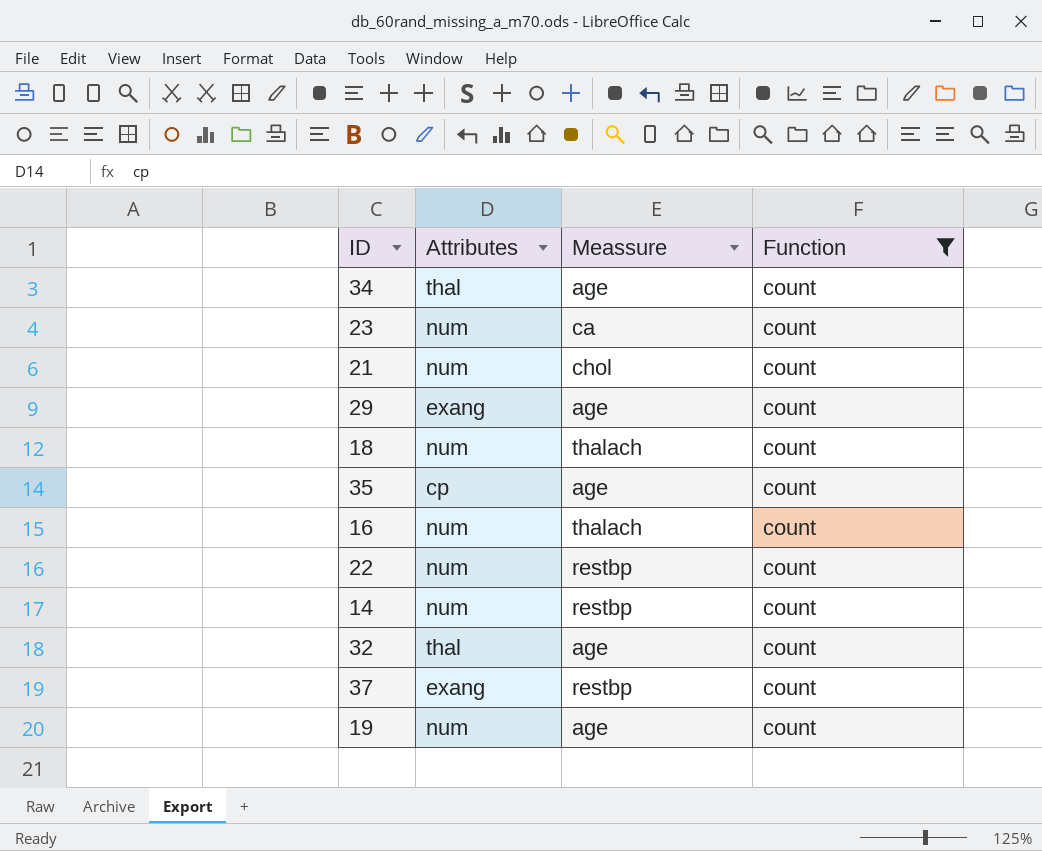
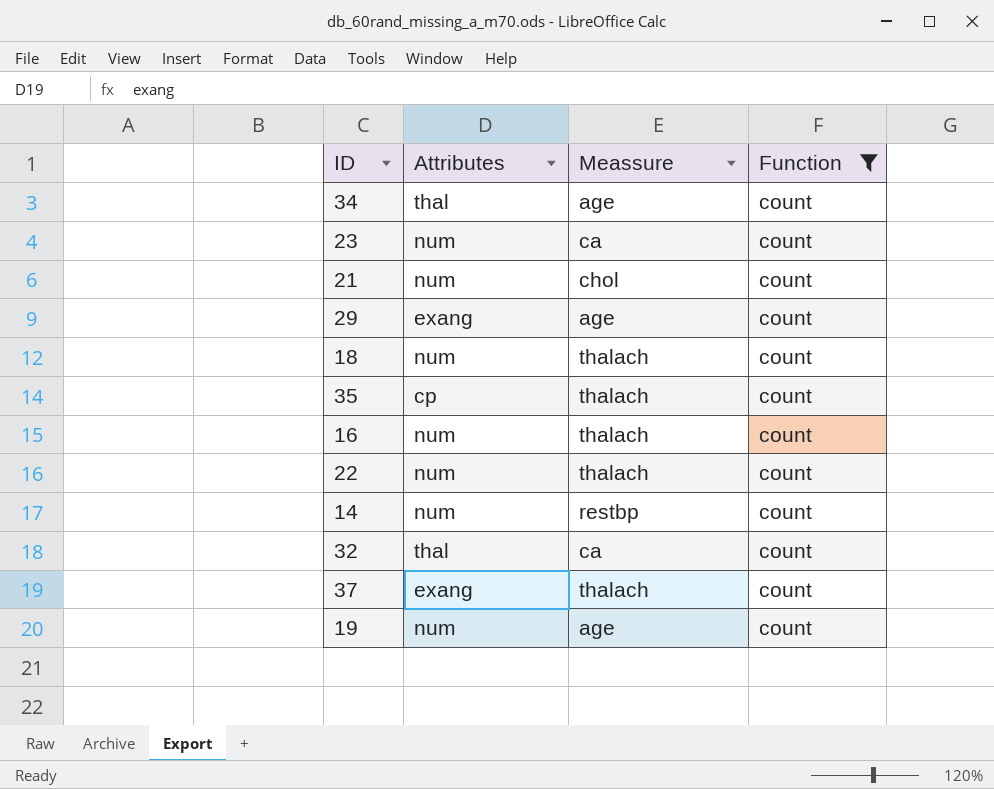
35 | Meassure: age -> thalach
22 | Meassure: restbp -> thalach
32 | Meassure: age -> ca
37 | Meassure: restbp -> thalach

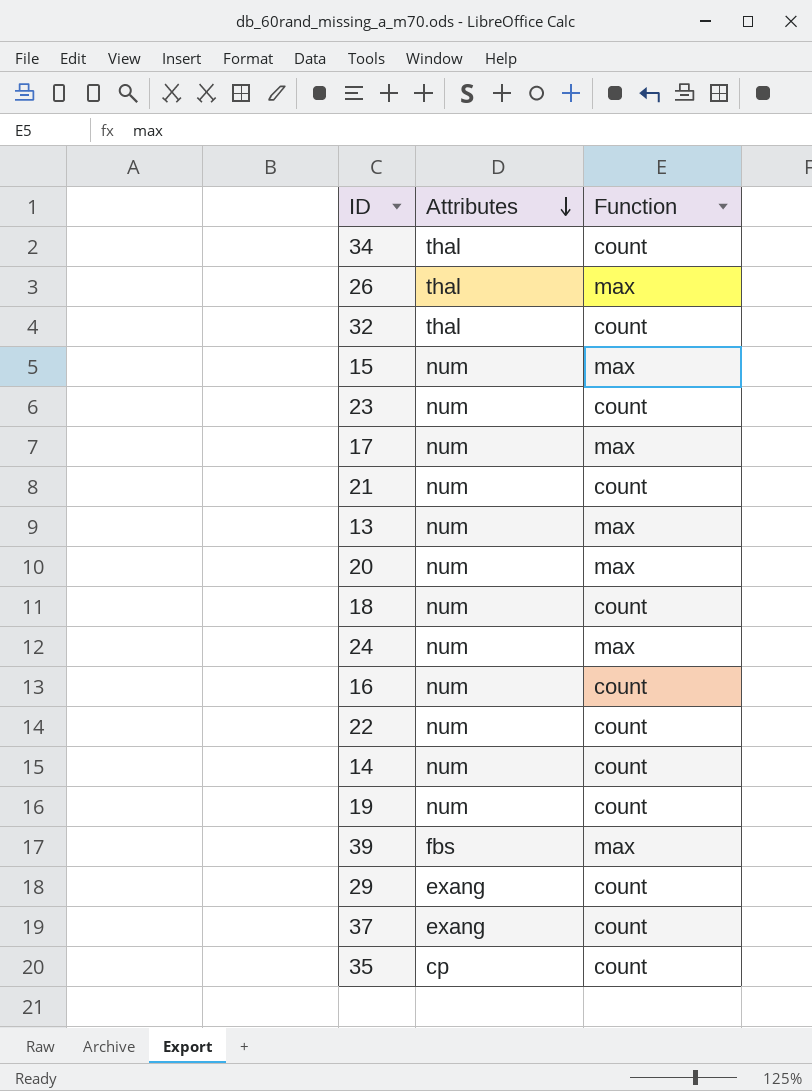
filter: Function = count -> none
row order: none -> Attributes descending
column Meassure | position: 3 -> none

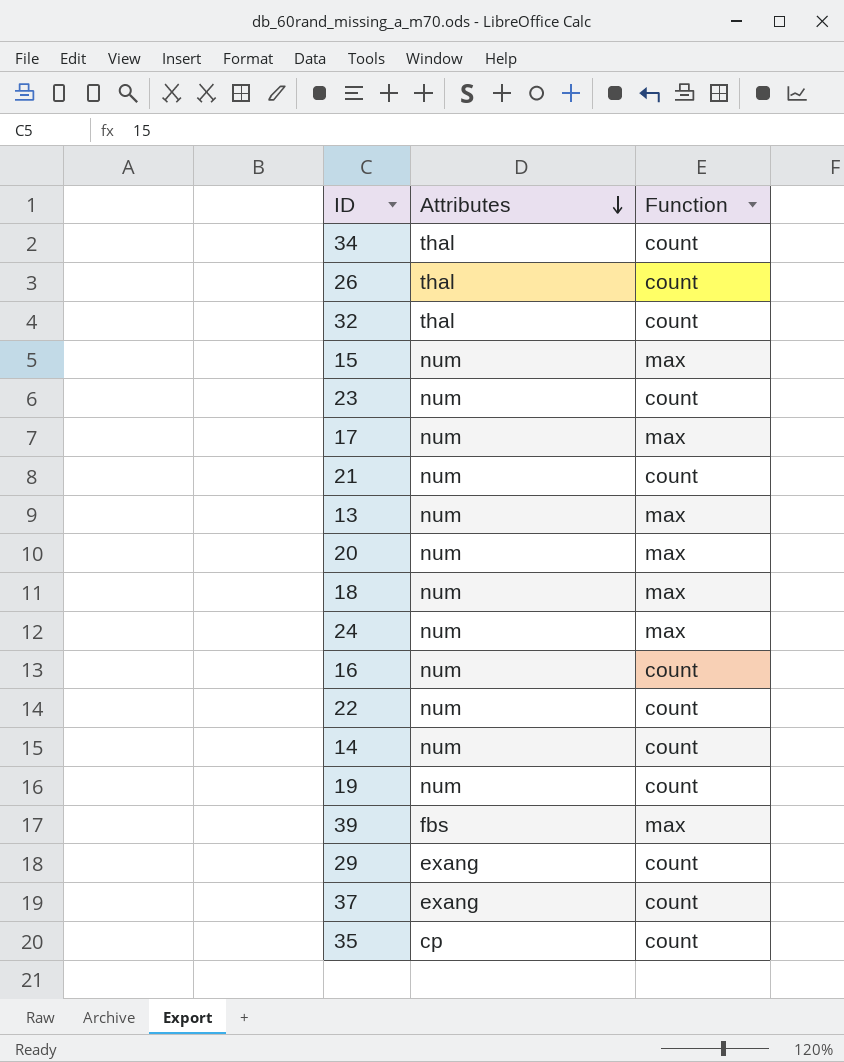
26 | Function: max -> count
18 | Function: count -> max

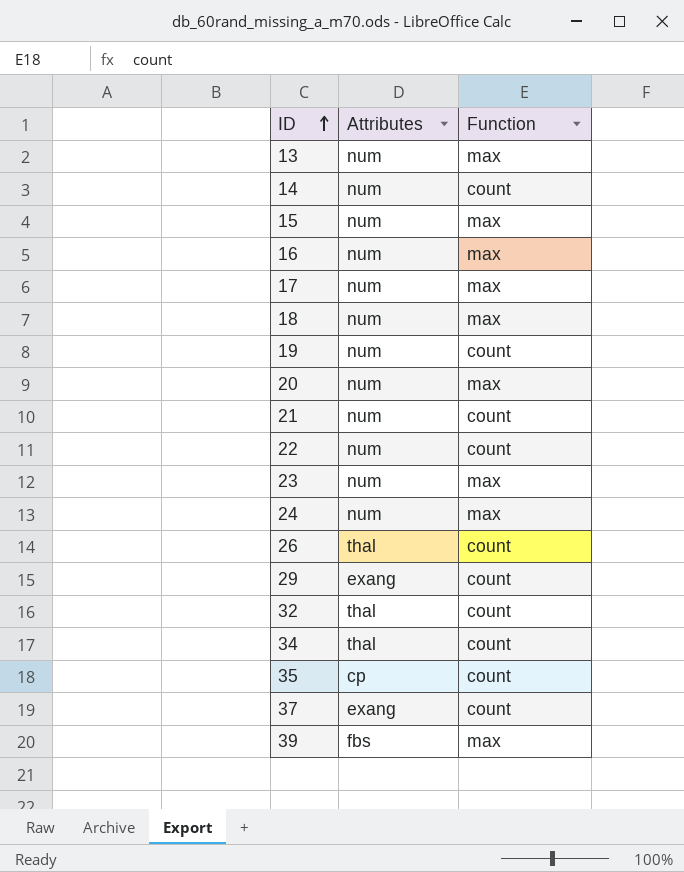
row order: Attributes descending -> ID ascending
16 | Function: count -> max
23 | Function: count -> max

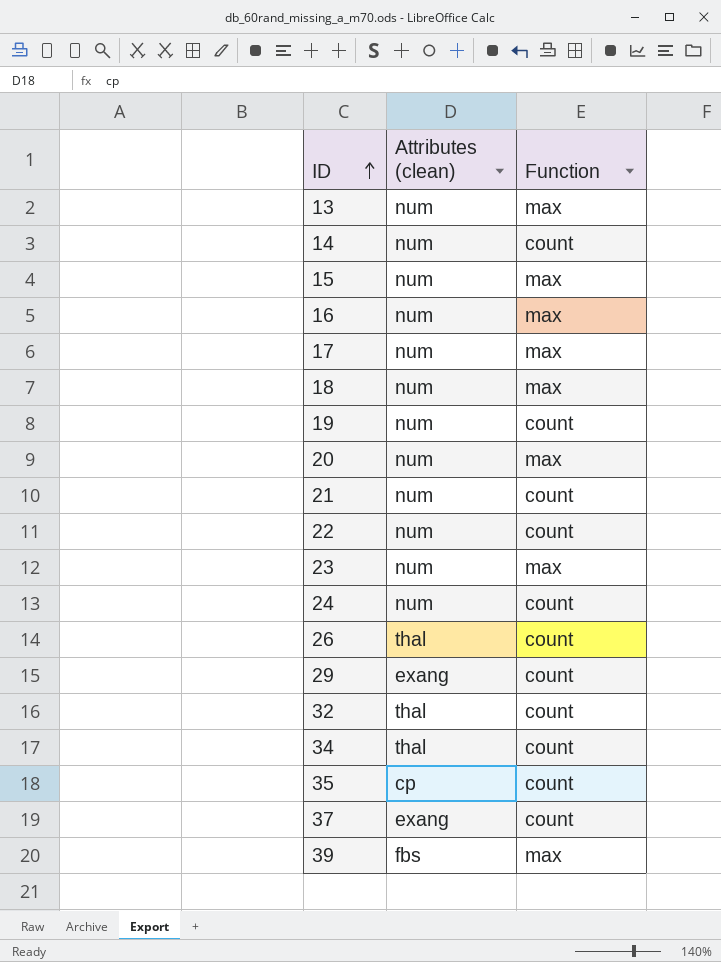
column name: Attributes -> Attributes (clean)
24 | Function: max -> count

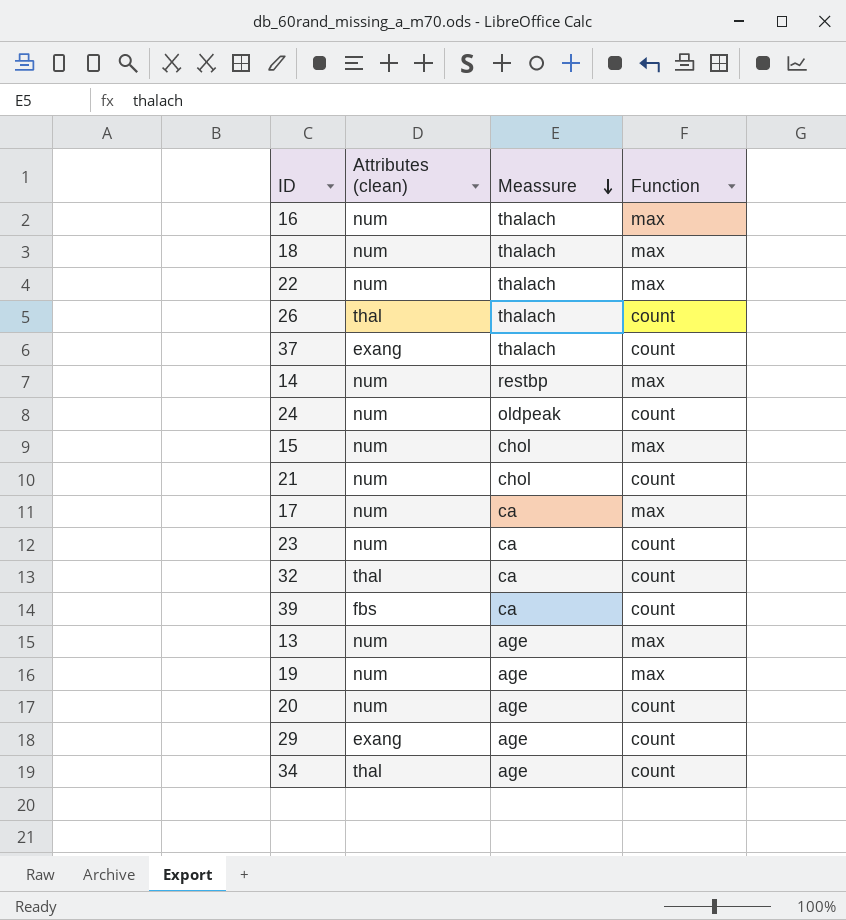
row order: ID ascending -> Meassure descending
column Meassure | position: none -> 3
row 35: cp | count -> none
22 | Function: count -> max
14 | Function: count -> max
23 | Function: max -> count
39 | Function: max -> count
19 | Function: count -> max
20 | Function: max -> count

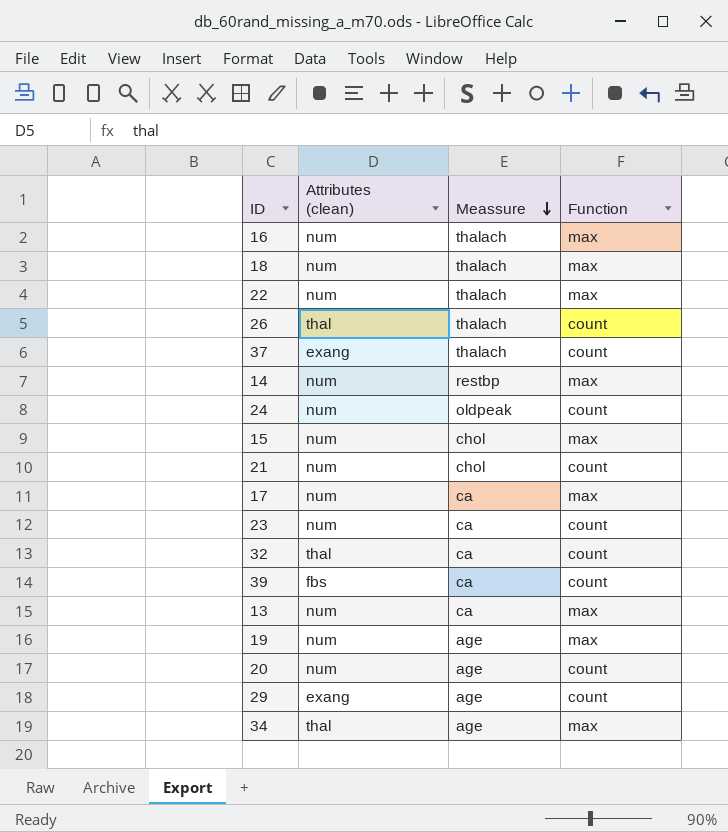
13 | Meassure: age -> ca
34 | Function: count -> max

